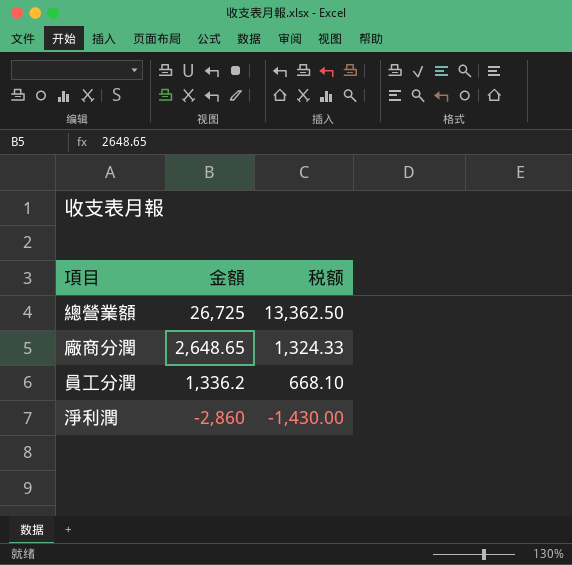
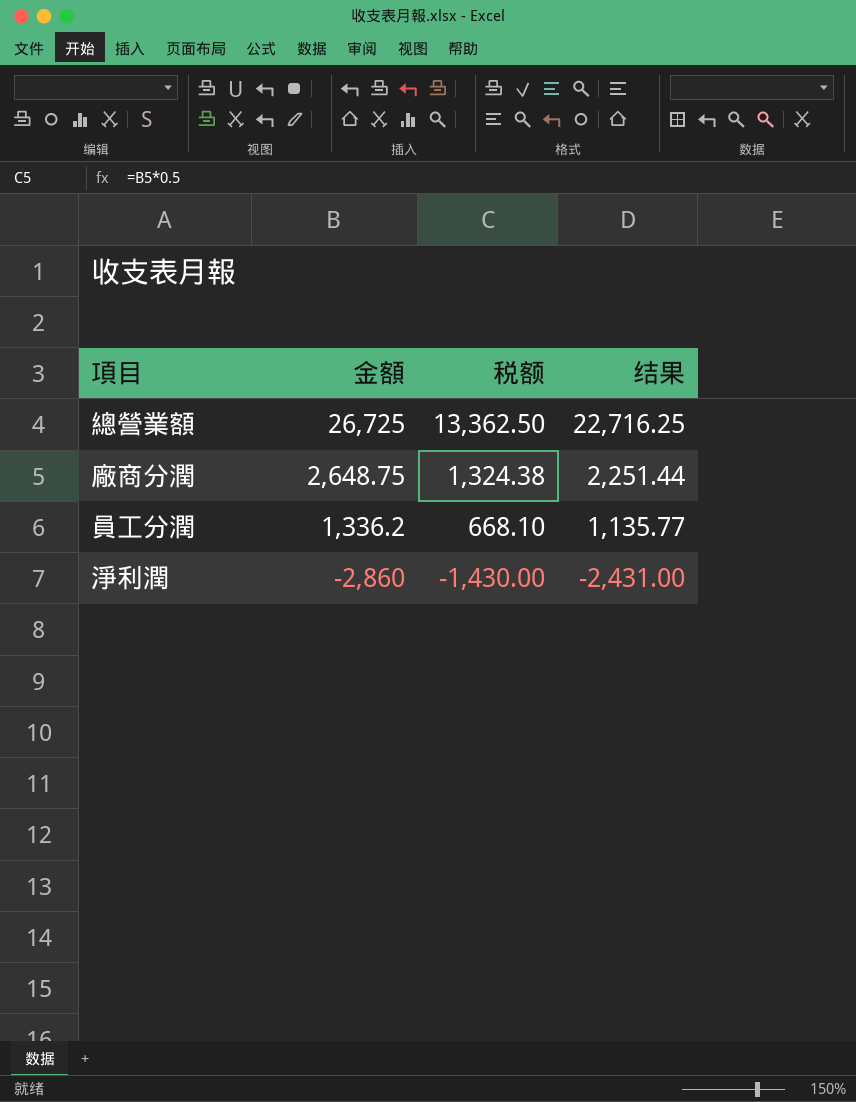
column 结果 | formula: none -> [金額] * 0.85
廠商分潤 | 金額: 2,648.65 -> 2,648.75
廠商分潤 | 税额: 1,324.33 -> 1,324.38

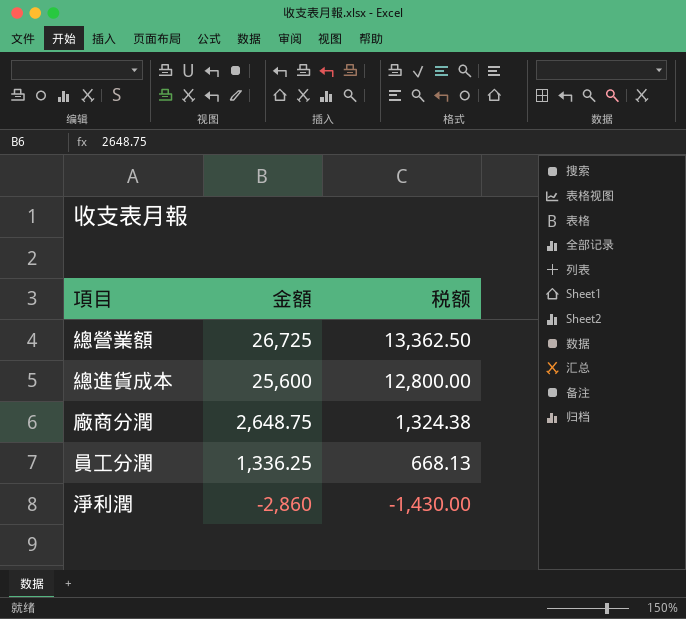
column 结果 | formula: [金額] * 0.85 -> none
row 總進貨成本: none -> 25,600 | 12,800.00
員工分潤 | 金額: 1,336.2 -> 1,336.25
員工分潤 | 税额: 668.10 -> 668.13

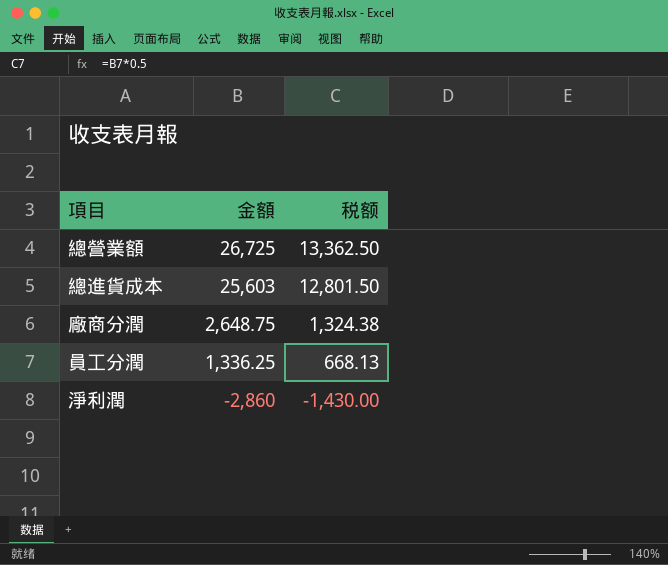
總進貨成本 | 金額: 25,600 -> 25,603
總進貨成本 | 税额: 12,800.00 -> 12,801.50

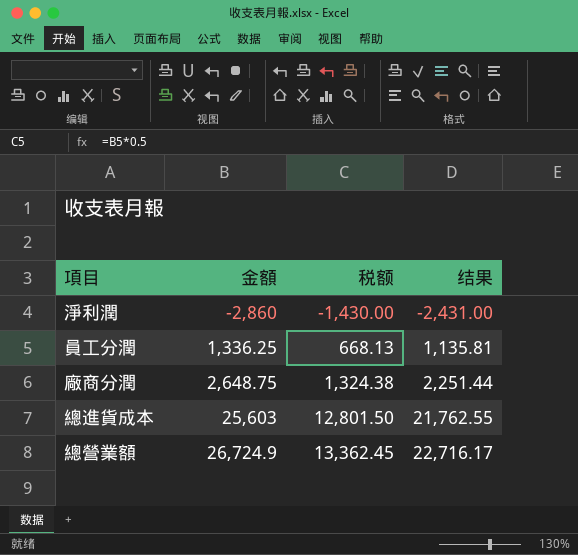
row order: 金額 descending -> 金額 ascending
column 结果 | formula: none -> [金額] * 0.85
總營業額 | 金額: 26,725 -> 26,724.9
總營業額 | 税额: 13,362.50 -> 13,362.45

